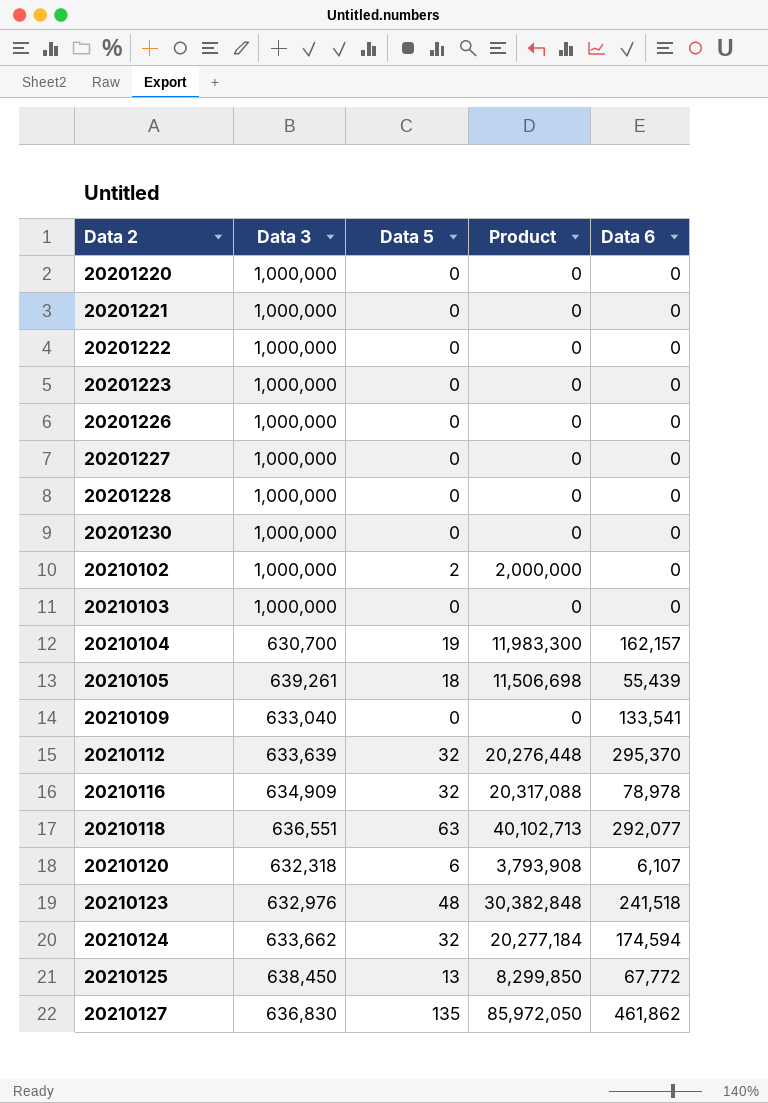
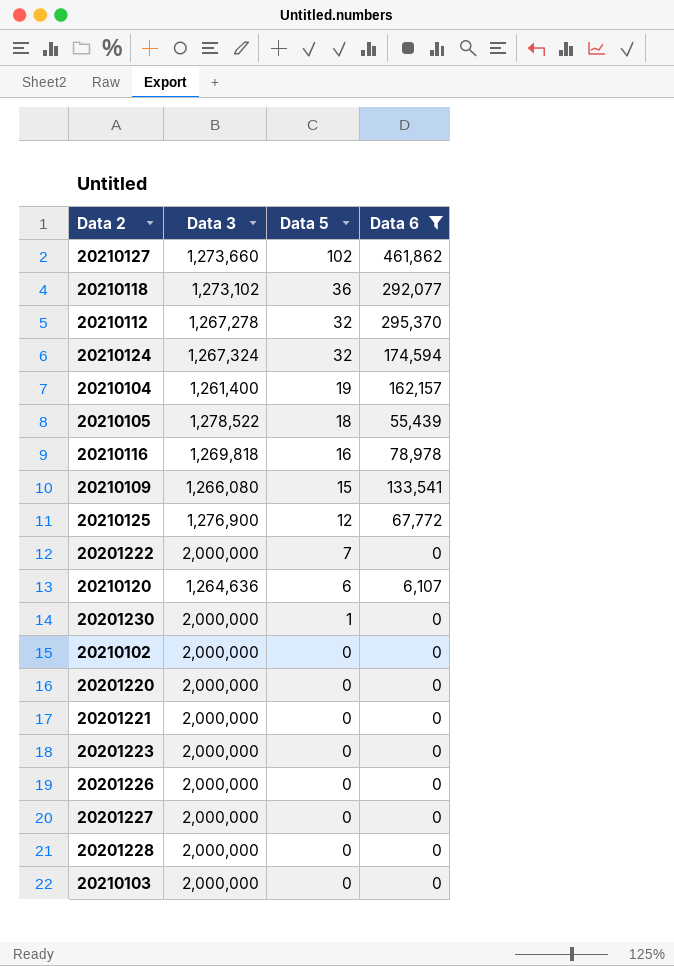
filter: none -> Data 6 != 241,518
row order: Data 2 ascending -> Data 5 descending
column Product | formula: [Data 3] * [Data 5] -> none
20210127 | Data 3: 636,830 -> 1,273,660
20210127 | Data 5: 135 -> 102
20210118 | Data 3: 636,551 -> 1,273,102
20210118 | Data 5: 63 -> 36
20210112 | Data 3: 633,639 -> 1,267,278
20210124 | Data 3: 633,662 -> 1,267,324
20210104 | Data 3: 630,700 -> 1,261,400
20210105 | Data 3: 639,261 -> 1,278,522
20210116 | Data 3: 634,909 -> 1,269,818
20210116 | Data 5: 32 -> 16
20210109 | Data 3: 633,040 -> 1,266,080
20210109 | Data 5: 0 -> 15
20210125 | Data 3: 638,450 -> 1,276,900
20210125 | Data 5: 13 -> 12
20201222 | Data 3: 1,000,000 -> 2,000,000
20201222 | Data 5: 0 -> 7
20210120 | Data 3: 632,318 -> 1,264,636
20201230 | Data 3: 1,000,000 -> 2,000,000
20201230 | Data 5: 0 -> 1
20210102 | Data 3: 1,000,000 -> 2,000,000
20210102 | Data 5: 2 -> 0
20201220 | Data 3: 1,000,000 -> 2,000,000
20201221 | Data 3: 1,000,000 -> 2,000,000
20201223 | Data 3: 1,000,000 -> 2,000,000
20201226 | Data 3: 1,000,000 -> 2,000,000
20201227 | Data 3: 1,000,000 -> 2,000,000
20201228 | Data 3: 1,000,000 -> 2,000,000
20210103 | Data 3: 1,000,000 -> 2,000,000

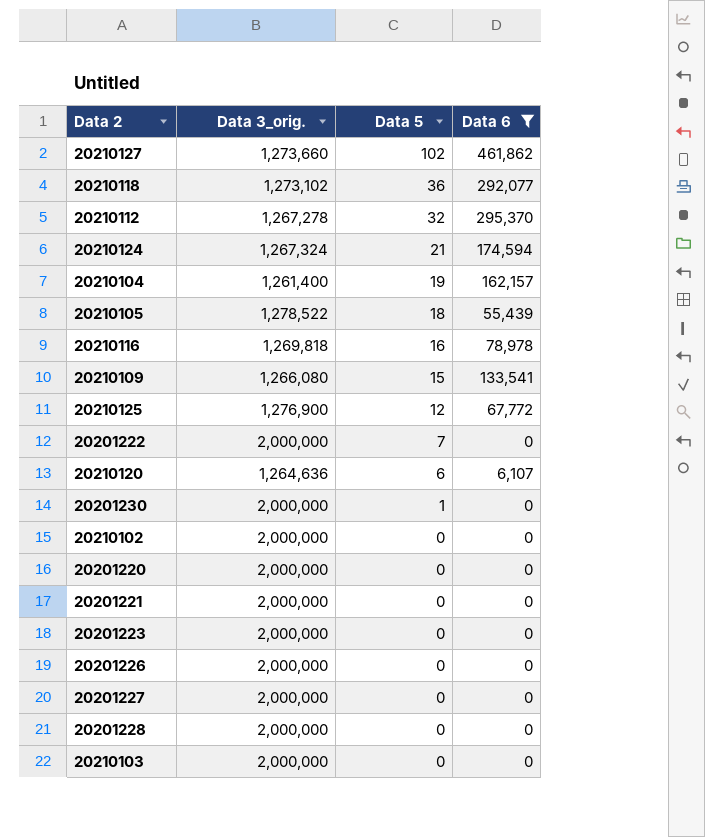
column name: Data 3 -> Data 3_orig.
20210124 | Data 5: 32 -> 21

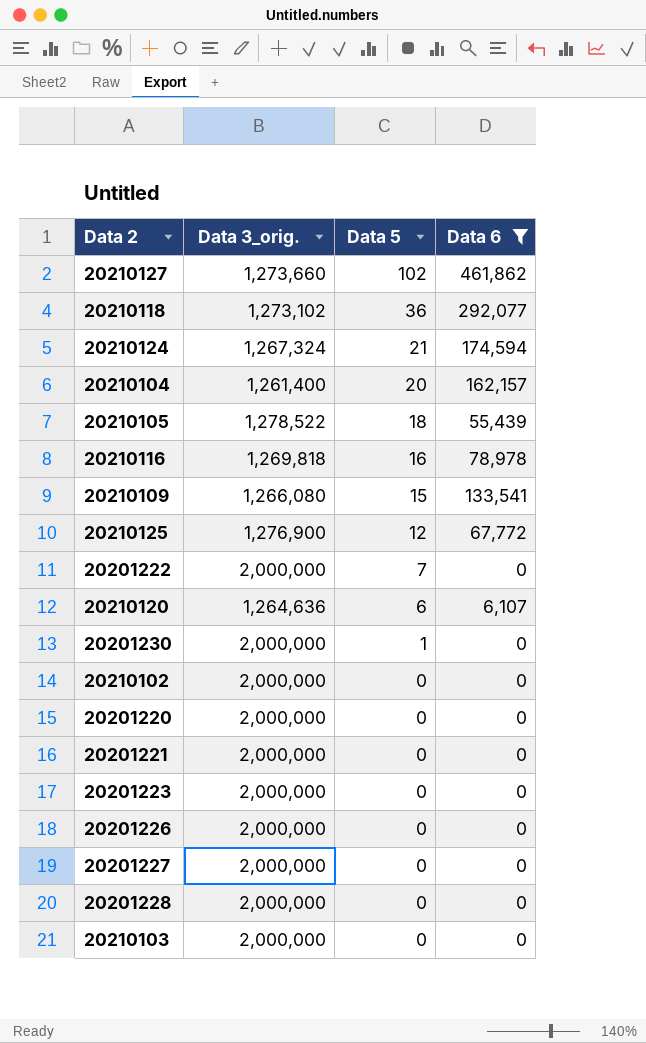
row 20210112: 1,267,278 | 32 | 295,370 -> none
20210104 | Data 5: 19 -> 20

